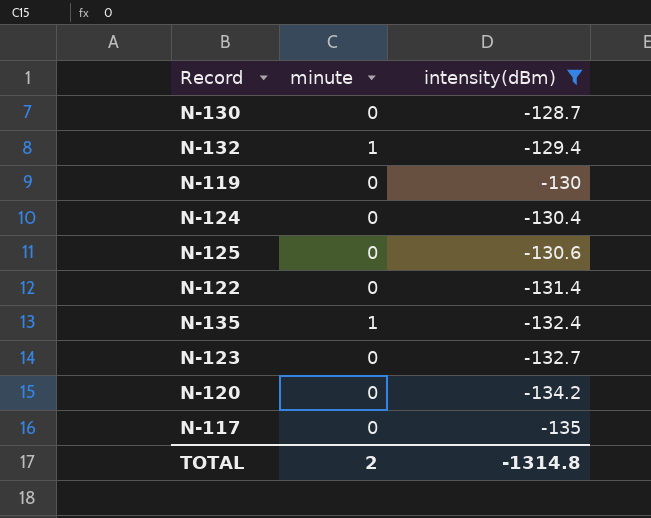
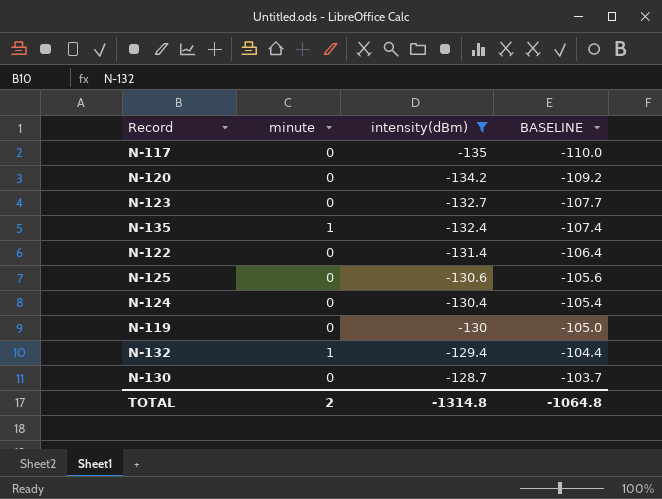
row order: intensity(dBm) descending -> intensity(dBm) ascending
column BASELINE | formula: none -> [intensity(dBm)] + 25

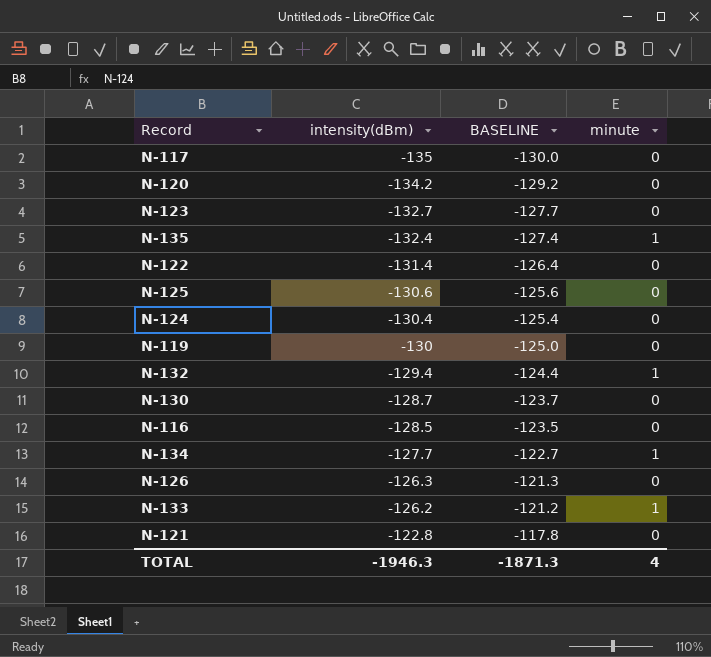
filter: intensity(dBm) <= -128.7 -> none
column BASELINE | formula: [intensity(dBm)] + 25 -> [intensity(dBm)] + 5
column minute | position: 2 -> 4
TOTAL | intensity(dBm): -1314.8 -> -1946.3
TOTAL | BASELINE: -1064.8 -> -1871.3
TOTAL | minute: 2 -> 4

